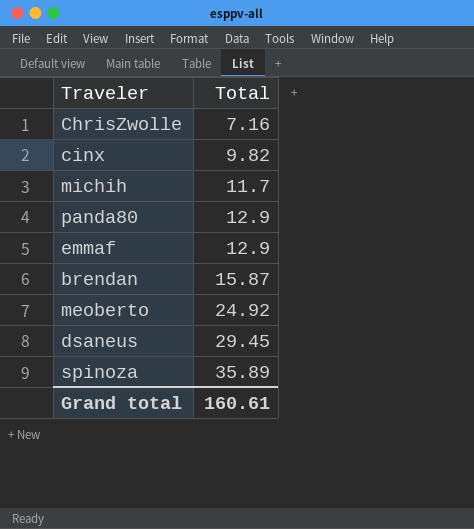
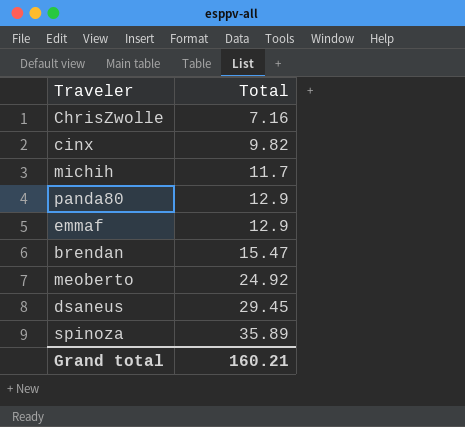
brendan | Total: 15.87 -> 15.47
Grand total | Total: 160.61 -> 160.21

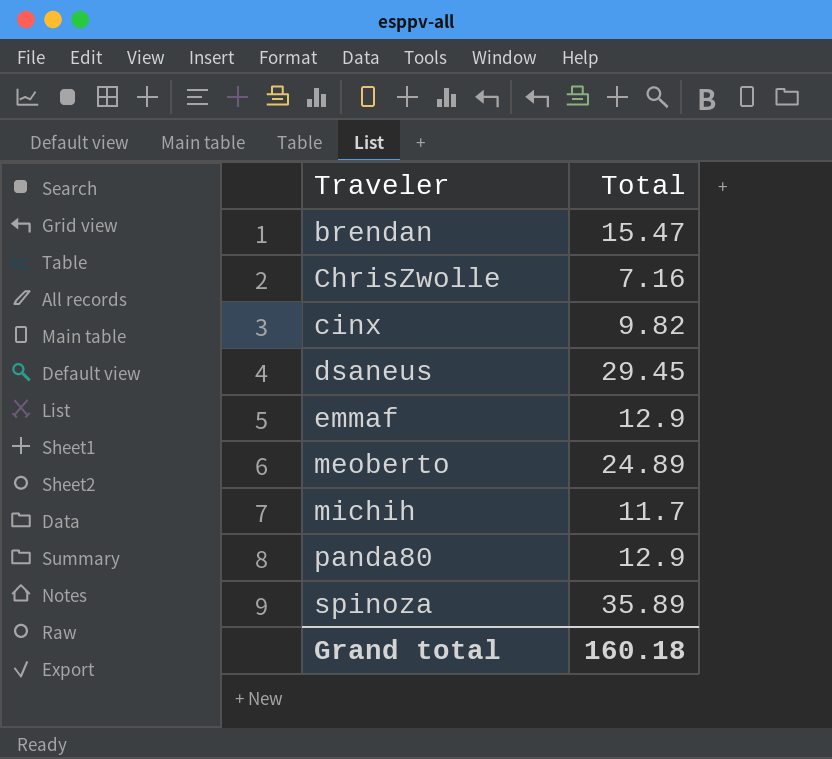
row order: Total ascending -> Traveler ascending
meoberto | Total: 24.92 -> 24.89
Grand total | Total: 160.21 -> 160.18

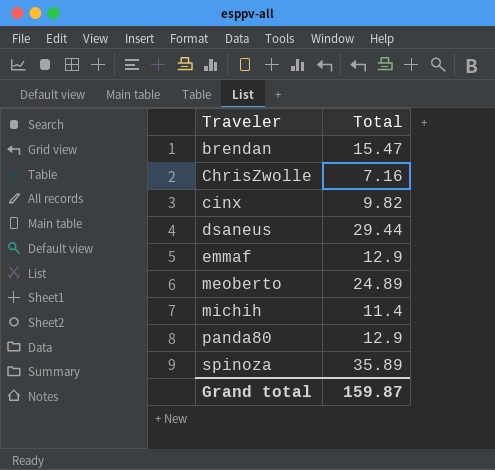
dsaneus | Total: 29.45 -> 29.44
michih | Total: 11.7 -> 11.4
Grand total | Total: 160.18 -> 159.87

